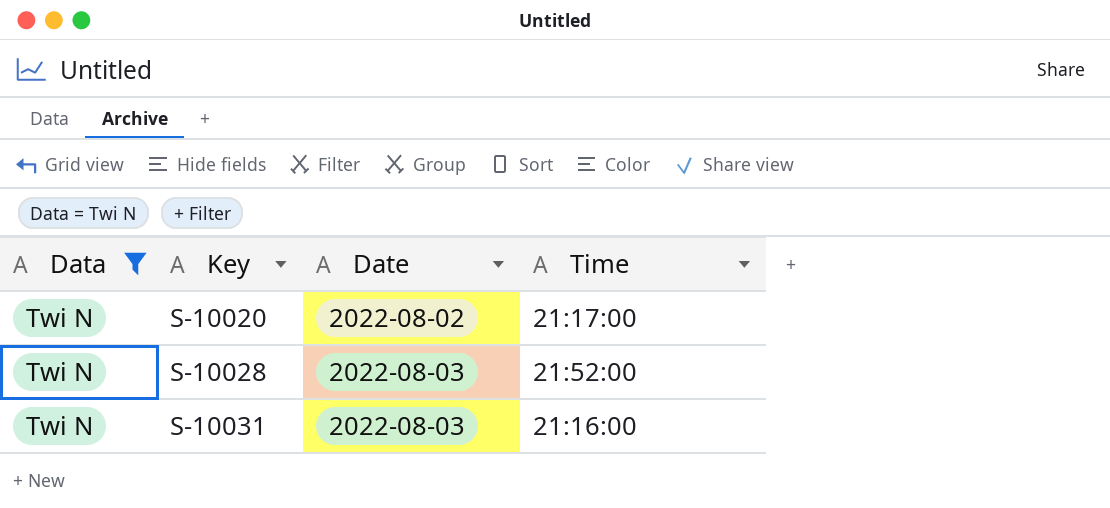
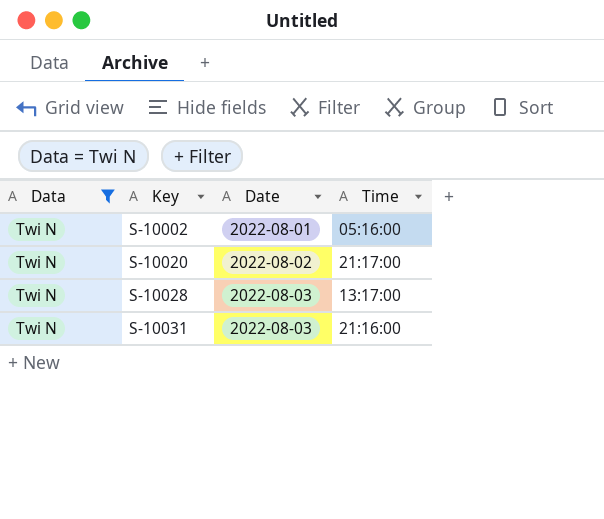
row S-10002: none -> Twi N | 2022-08-01 | 05:16:00
S-10028 | Time: 21:52:00 -> 13:17:00

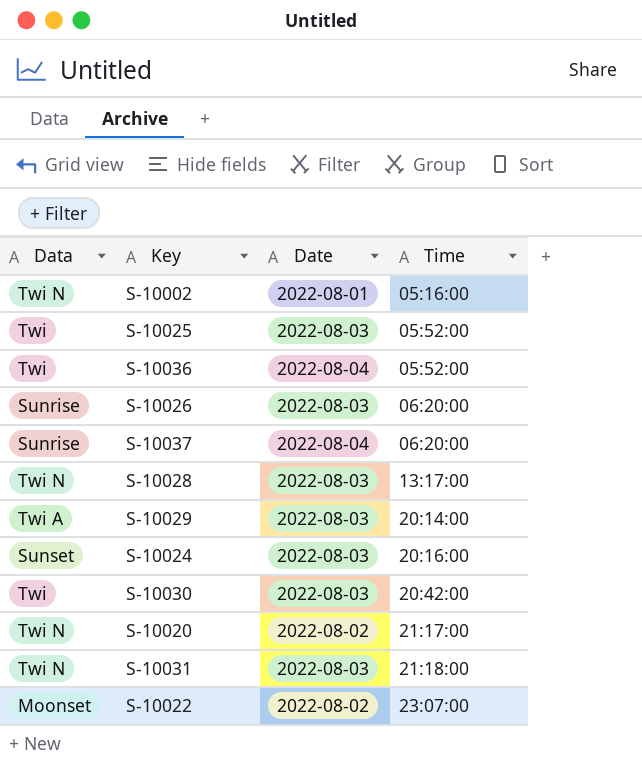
filter: Data = Twi N -> none
row order: Key ascending -> Time ascending
S-10031 | Time: 21:16:00 -> 21:18:00

